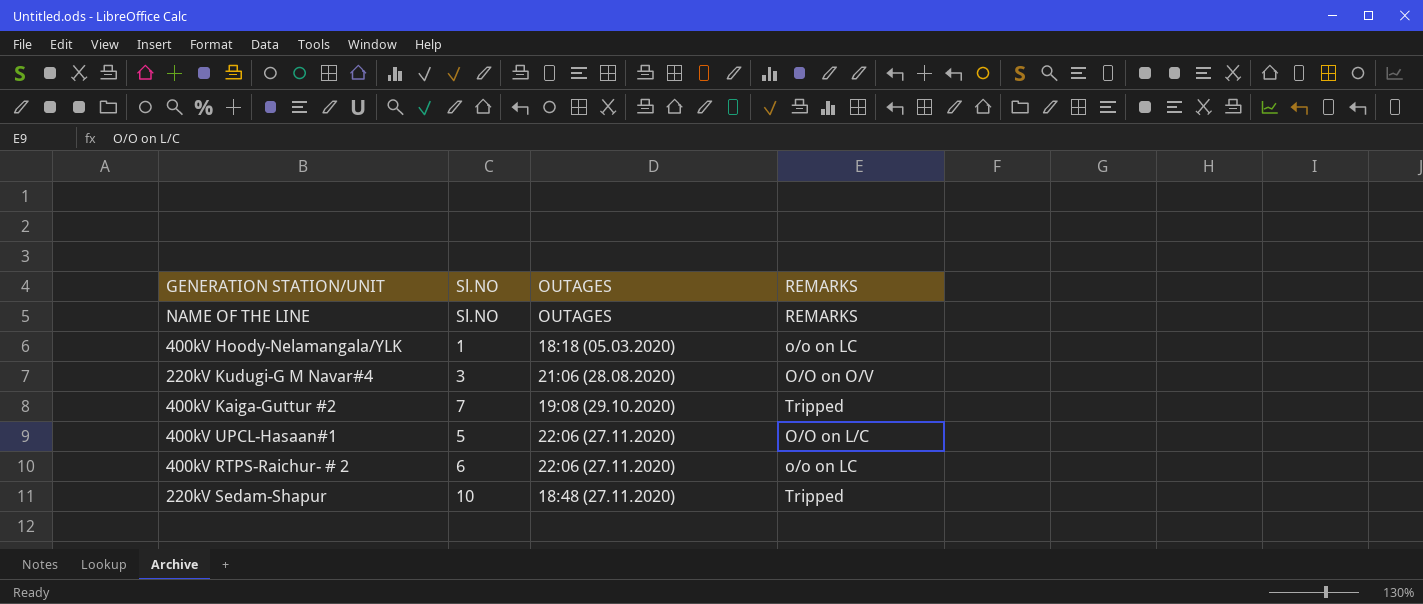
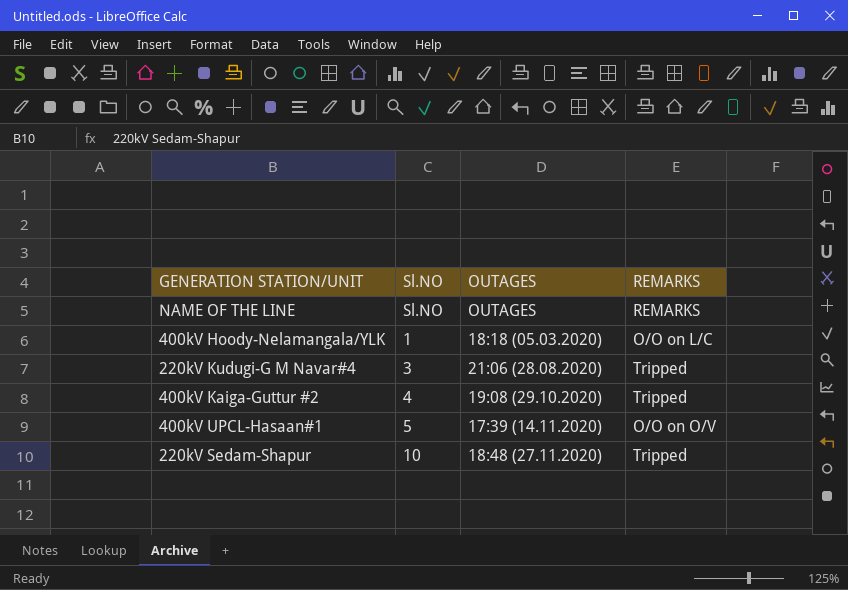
row 400kV RTPS-Raichur- # 2: 6 | 22:06 (27.11.2020) | o/o on LC -> none
400kV Hoody-Nelamangala/YLK | REMARKS: o/o on LC -> O/O on L/C
220kV Kudugi-G M Navar#4 | REMARKS: O/O on O/V -> Tripped
400kV Kaiga-Guttur #2 | Sl.NO: 7 -> 4
400kV UPCL-Hasaan#1 | OUTAGES: 22:06 (27.11.2020) -> 17:39 (14.11.2020)
400kV UPCL-Hasaan#1 | REMARKS: O/O on L/C -> O/O on O/V

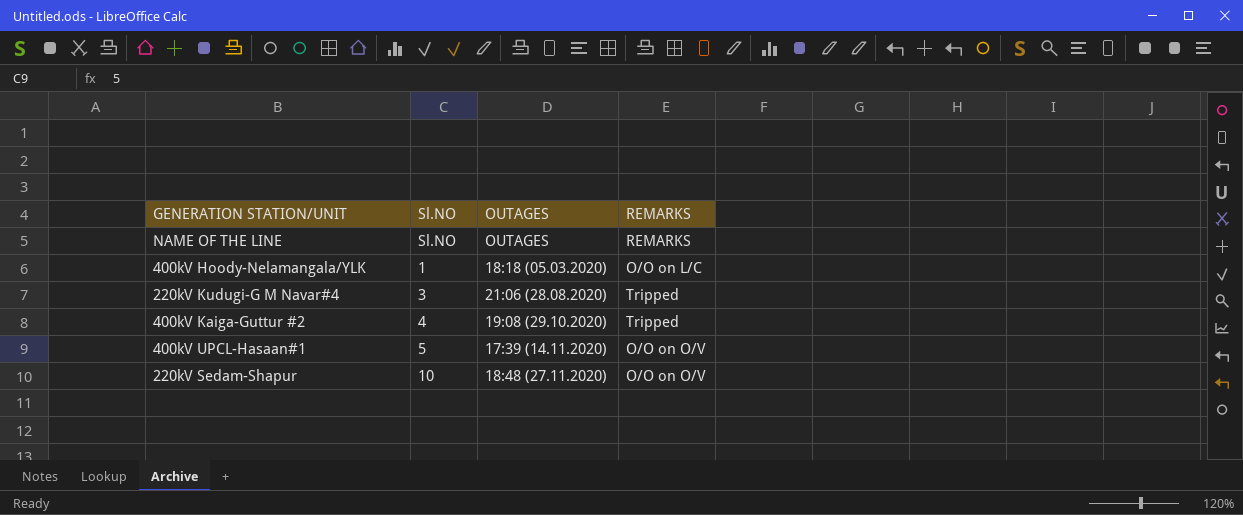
220kV Sedam-Shapur | REMARKS: Tripped -> O/O on O/V

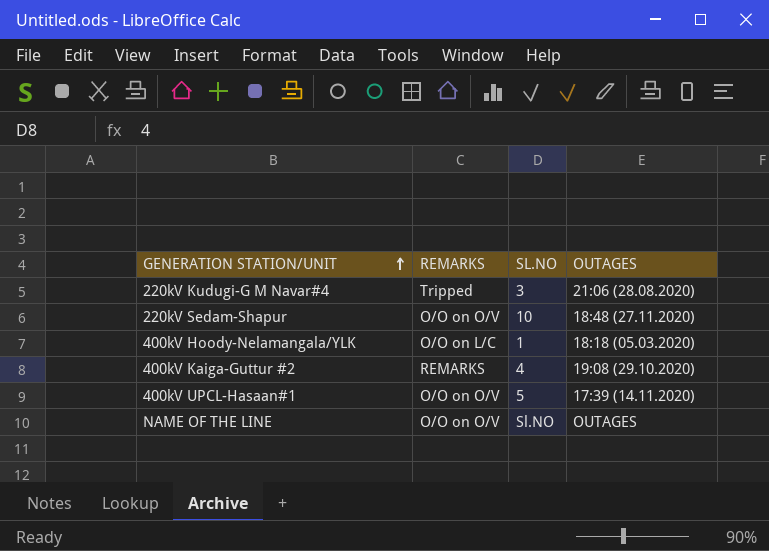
row order: none -> GENERATION STATION/UNIT ascending
column REMARKS | position: 4 -> 2
column name: Sl.NO -> SL.NO
400kV Kaiga-Guttur #2 | REMARKS: Tripped -> REMARKS
NAME OF THE LINE | REMARKS: REMARKS -> O/O on O/V

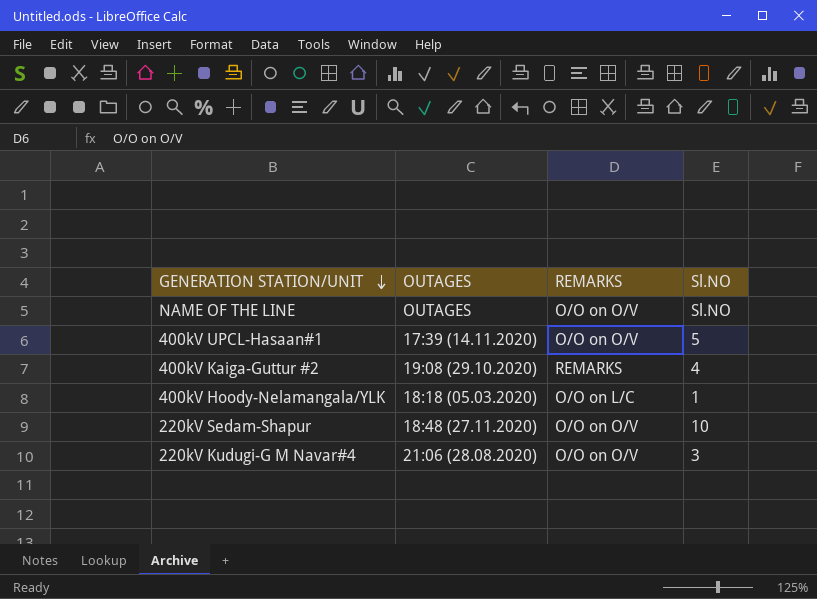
row order: GENERATION STATION/UNIT ascending -> GENERATION STATION/UNIT descending
column OUTAGES | position: 4 -> 2
column name: SL.NO -> Sl.NO
220kV Kudugi-G M Navar#4 | REMARKS: Tripped -> O/O on O/V

